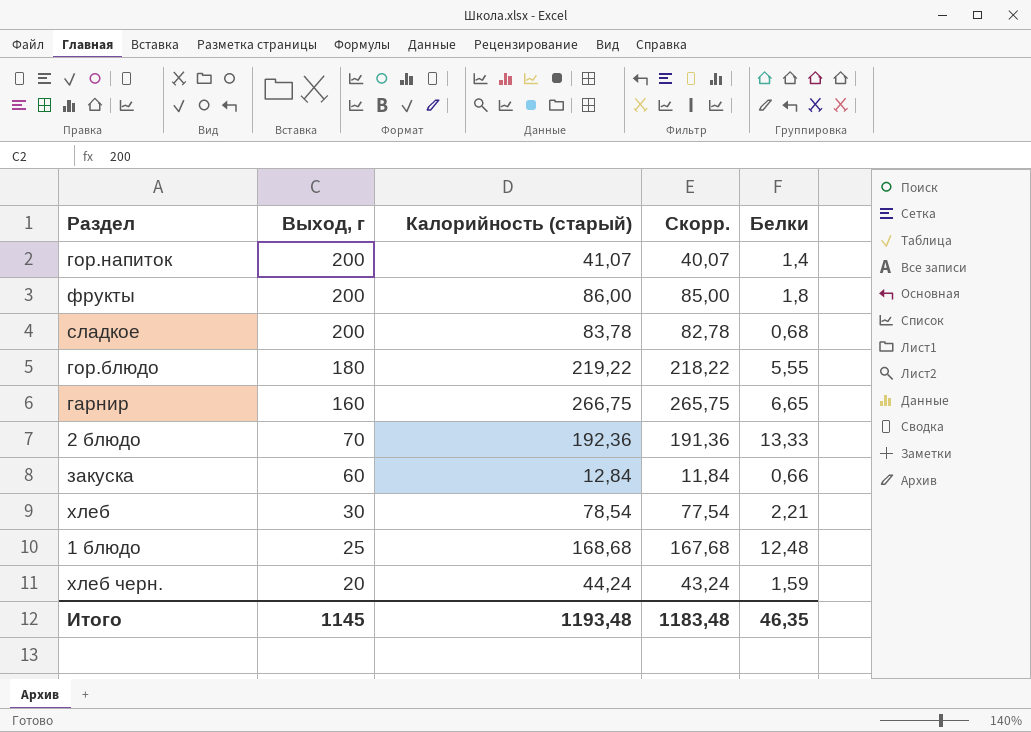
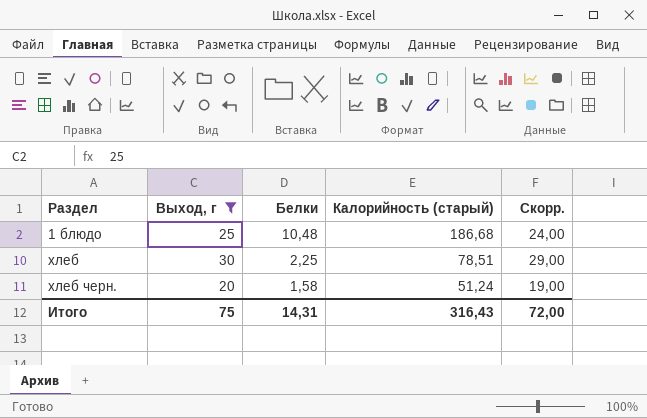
filter: none -> Выход, г <= 30
row order: Выход, г descending -> Раздел ascending
column Белки | position: 5 -> 3
column Скорр. | formula: [Калорийность (старый)] - 1 -> [Выход, г] - 1
1 блюдо | Белки: 12,48 -> 10,48
1 блюдо | Калорийность (старый): 168,68 -> 186,68
хлеб | Белки: 2,21 -> 2,25
хлеб | Калорийность (старый): 78,54 -> 78,51
хлеб черн. | Белки: 1,59 -> 1,58
хлеб черн. | Калорийность (старый): 44,24 -> 51,24
Итого | Выход, г: 1145 -> 75
Итого | Белки: 46,35 -> 14,31
Итого | Калорийность (старый): 1193,48 -> 316,43
Итого | Скорр.: 1183,48 -> 72,00

